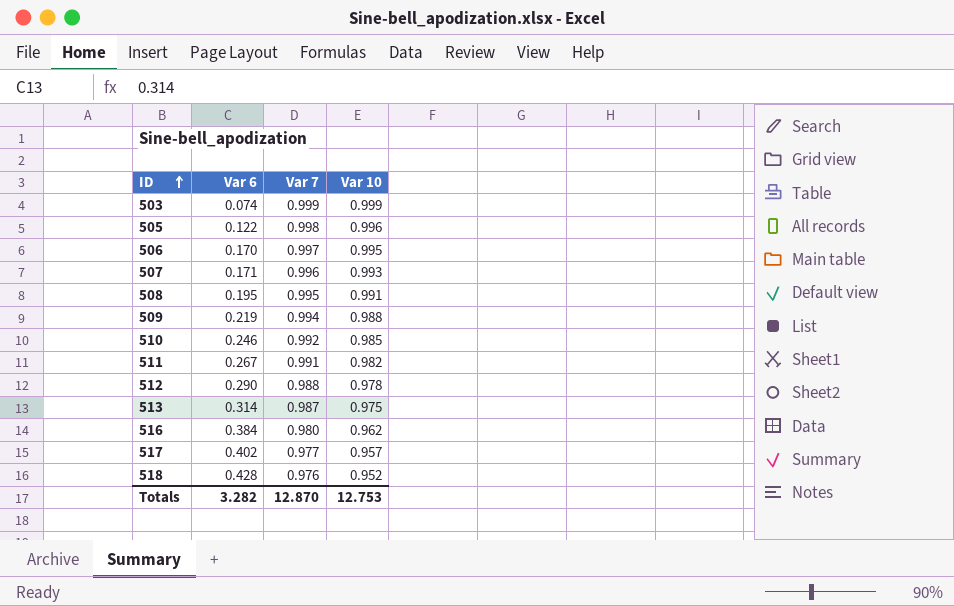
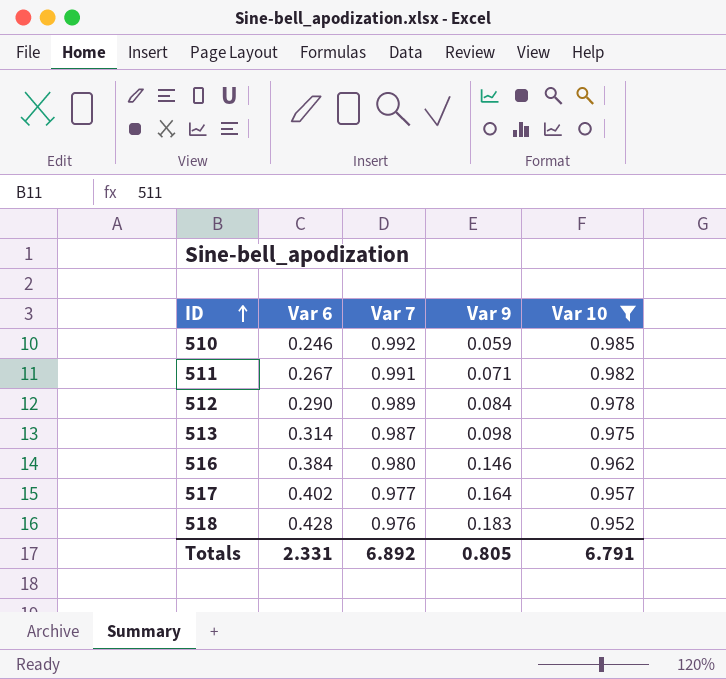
filter: none -> Var 10 <= 0.985
column Var 9 | position: none -> 4
512 | Var 7: 0.988 -> 0.989
Totals | Var 6: 3.282 -> 2.331
Totals | Var 7: 12.870 -> 6.892
Totals | Var 10: 12.753 -> 6.791

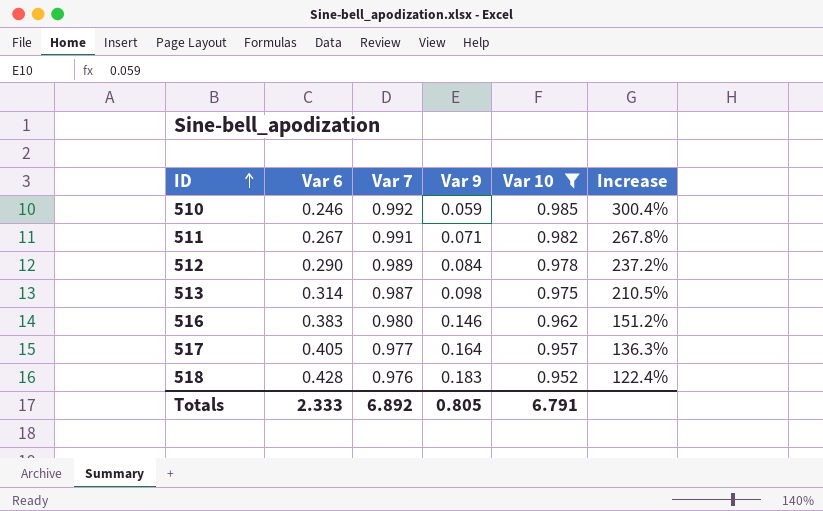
column Increase | formula: none -> ([Var 10] - [Var 6]) / [Var 6]
516 | Var 6: 0.384 -> 0.383
517 | Var 6: 0.402 -> 0.405
Totals | Var 6: 2.331 -> 2.333

